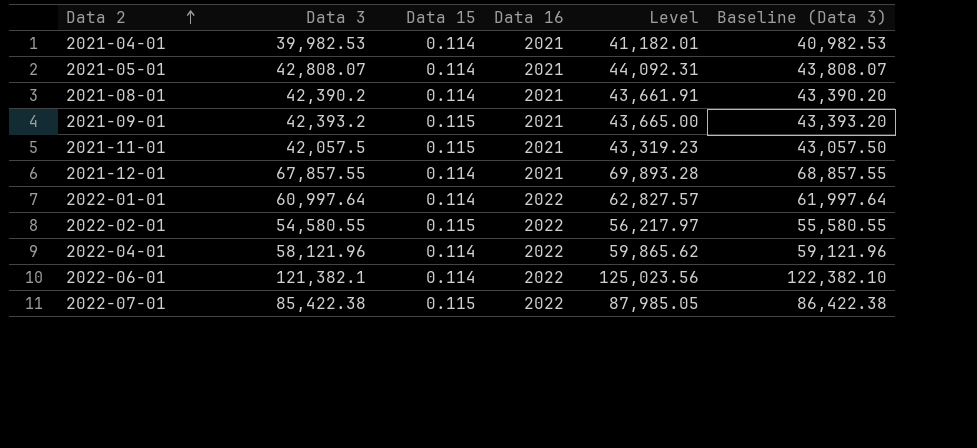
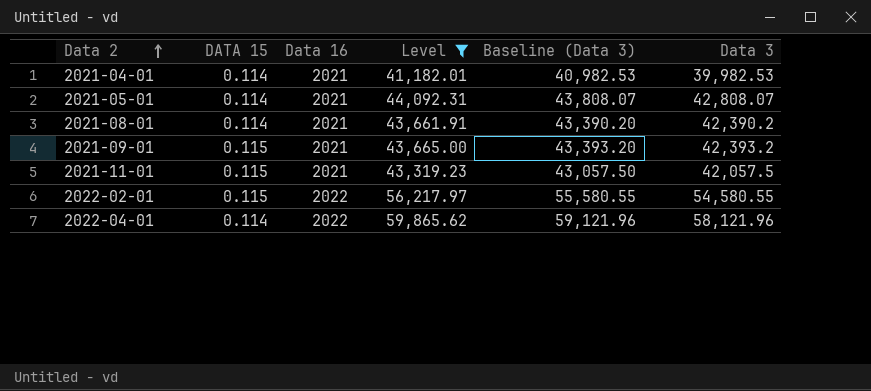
filter: none -> Level <= 59,865.62
column name: Data 15 -> DATA 15
column Data 3 | position: 2 -> 6

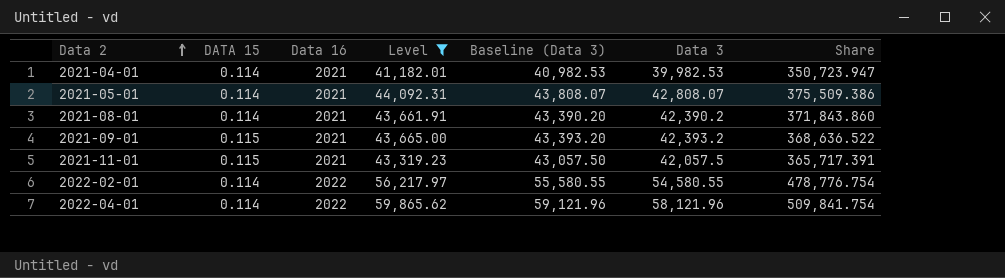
column Share | formula: none -> [Data 3] / [DATA 15]
2022-02-01 | DATA 15: 0.115 -> 0.114

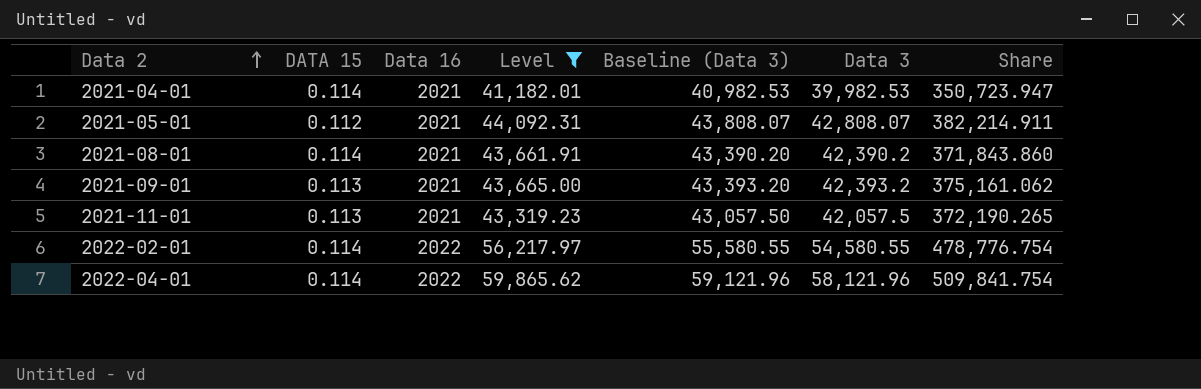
2021-05-01 | DATA 15: 0.114 -> 0.112
2021-05-01 | Share: 375,509.386 -> 382,214.911
2021-09-01 | DATA 15: 0.115 -> 0.113
2021-09-01 | Share: 368,636.522 -> 375,161.062
2021-11-01 | DATA 15: 0.115 -> 0.113
2021-11-01 | Share: 365,717.391 -> 372,190.265

